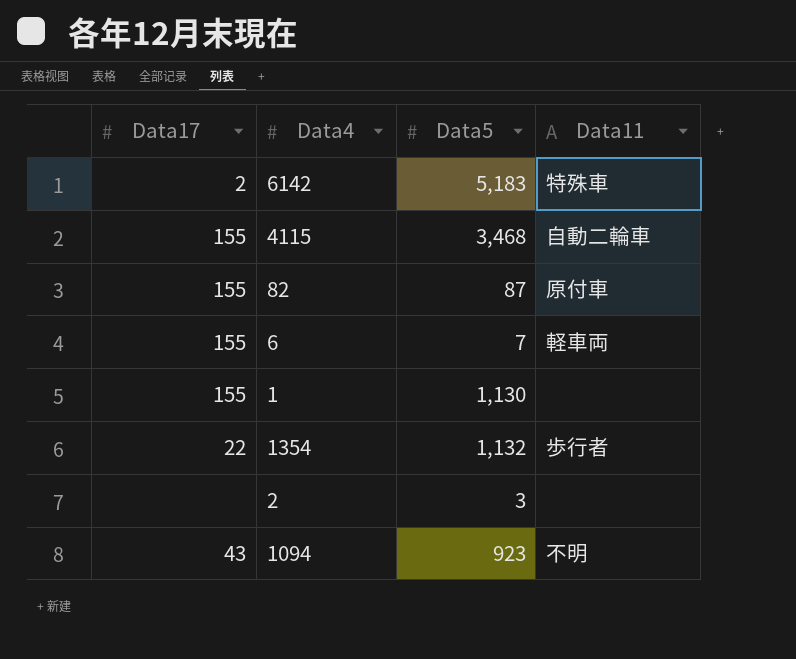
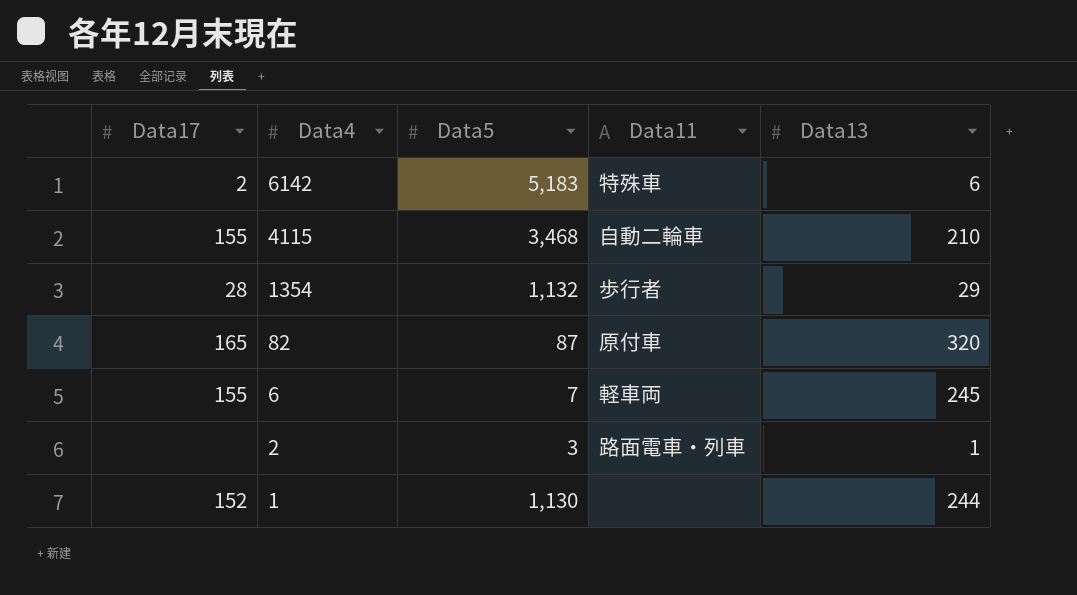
row order: none -> Data4 descending
column Data13 | position: none -> 5
row 1094: 43 | 923 | 不明 -> none
1354 | Data17: 22 -> 28
82 | Data17: 155 -> 165
2 | Data11: none -> 路面電車・列車
1 | Data17: 155 -> 152

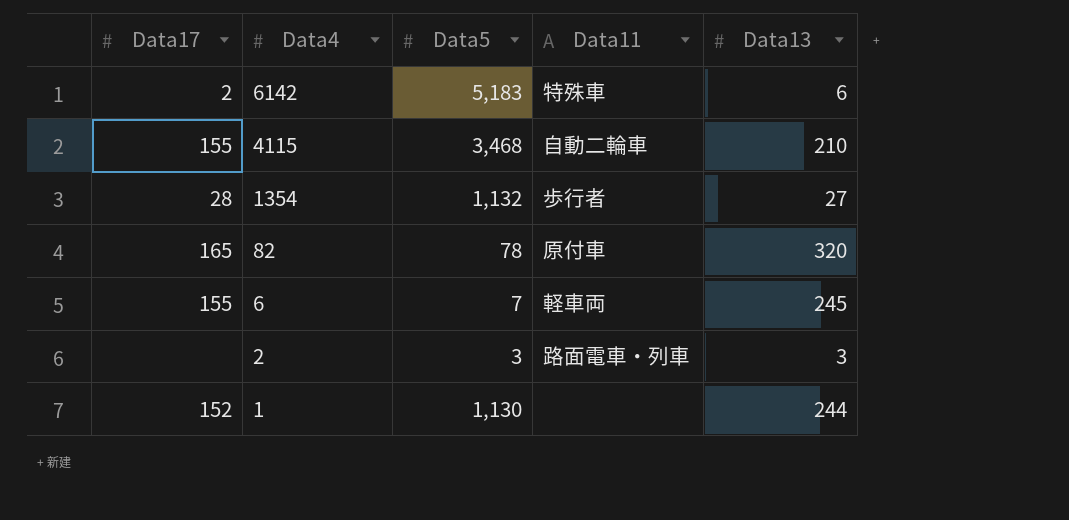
1354 | Data13: 29 -> 27
82 | Data5: 87 -> 78
2 | Data13: 1 -> 3

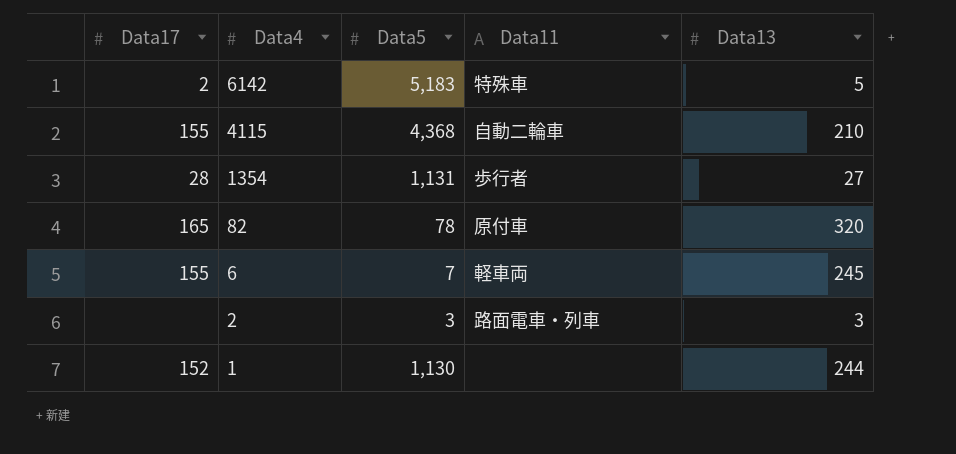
6142 | Data13: 6 -> 5
4115 | Data5: 3,468 -> 4,368
1354 | Data5: 1,132 -> 1,131

